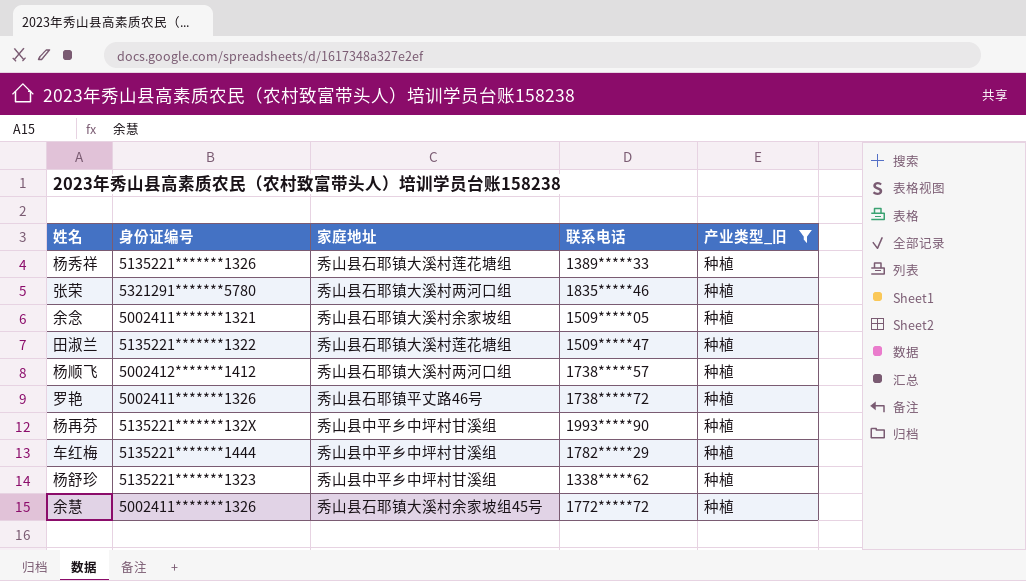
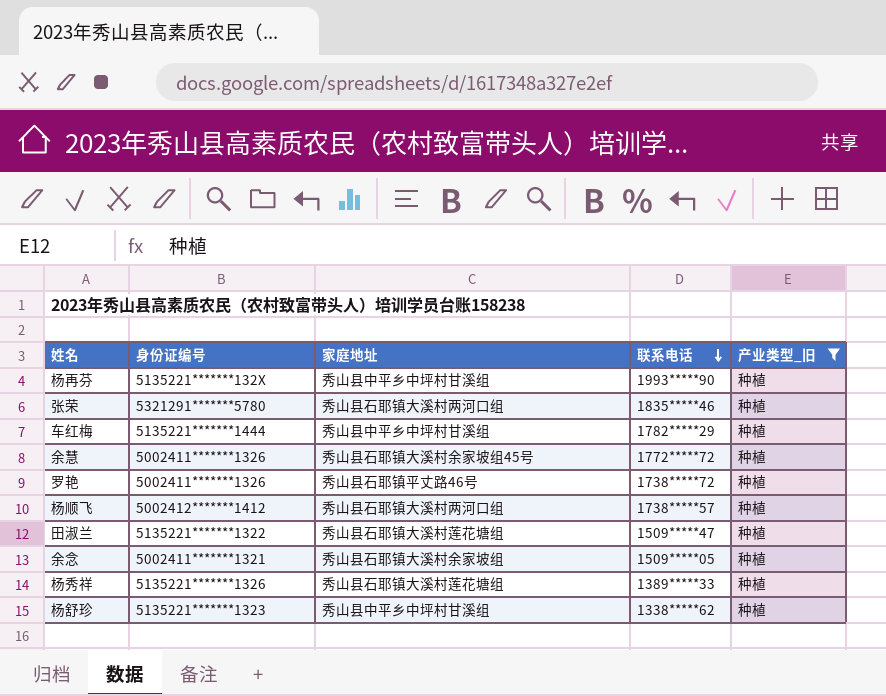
row order: none -> 联系电话 descending

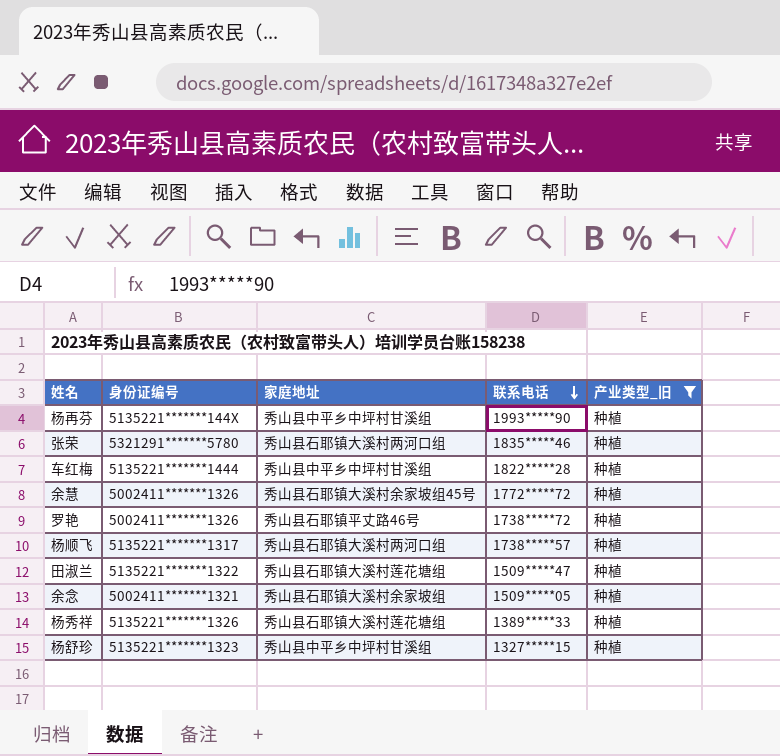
杨再芬 | 身份证编号: 5135221*******132X -> 5135221*******144X
车红梅 | 联系电话: 1782*****29 -> 1822*****28
杨顺飞 | 身份证编号: 5002412*******1412 -> 5135221*******1317
杨舒珍 | 联系电话: 1338*****62 -> 1327*****15

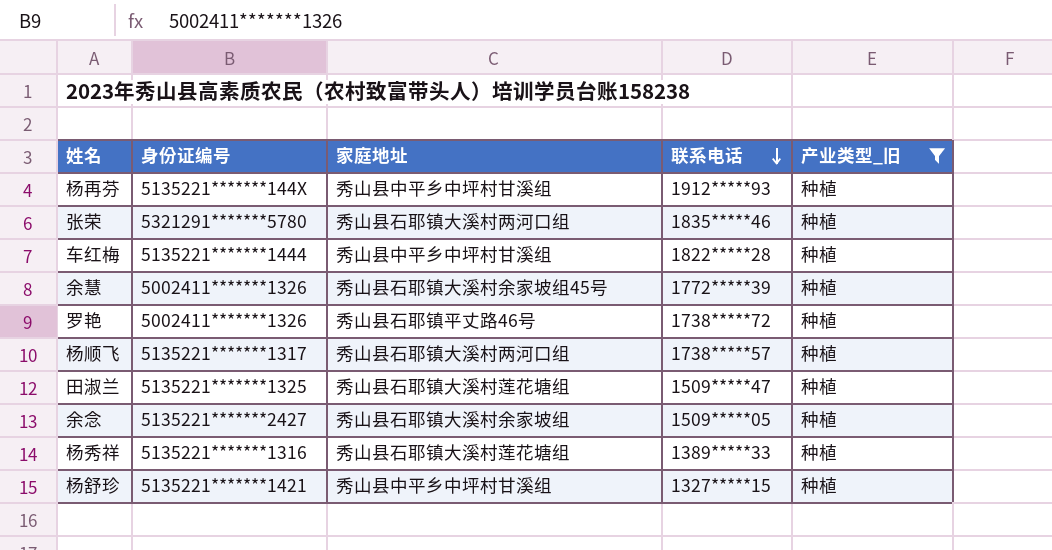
杨再芬 | 联系电话: 1993*****90 -> 1912*****93
余慧 | 联系电话: 1772*****72 -> 1772*****39
田淑兰 | 身份证编号: 5135221*******1322 -> 5135221*******1325
余念 | 身份证编号: 5002411*******1321 -> 5135221*******2427
杨秀祥 | 身份证编号: 5135221*******1326 -> 5135221*******1316
杨舒珍 | 身份证编号: 5135221*******1323 -> 5135221*******1421

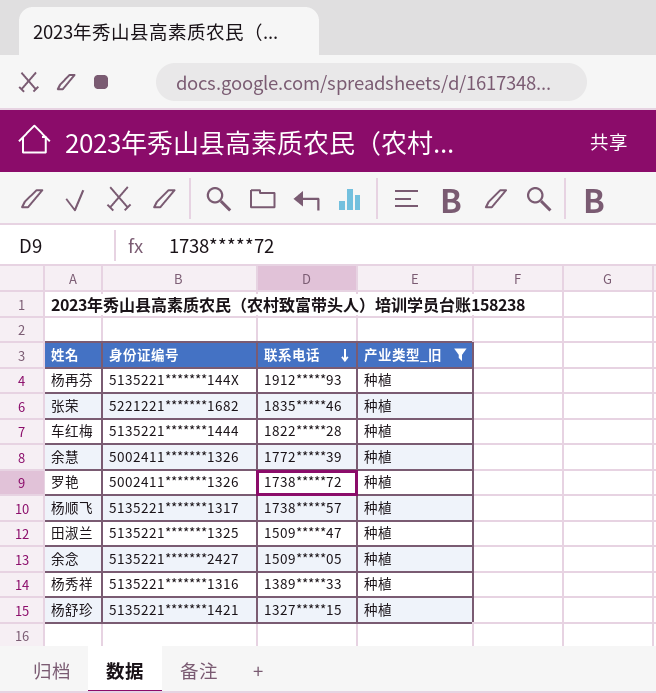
column 家庭地址 | position: 3 -> none
张荣 | 身份证编号: 5321291*******5780 -> 5221221*******1682

